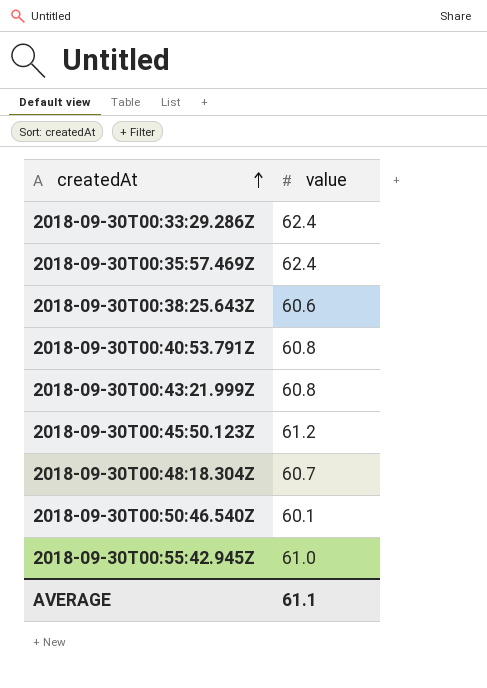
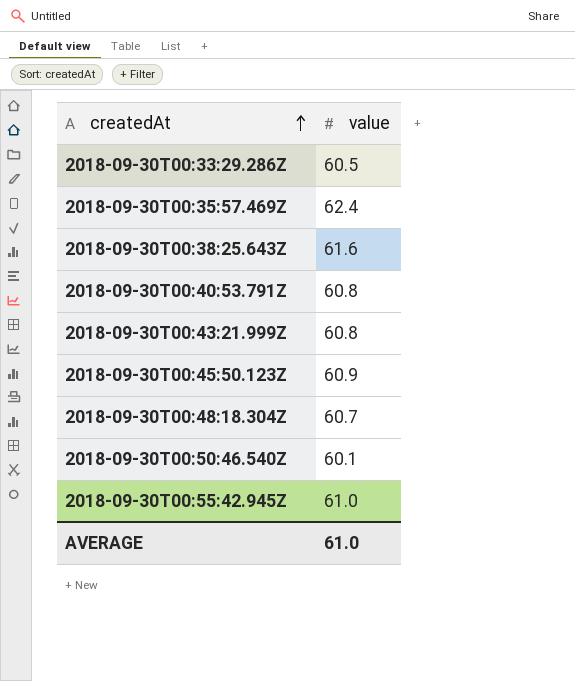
2018-09-30T00:33:29.286Z | value: 62.4 -> 60.5
2018-09-30T00:38:25.643Z | value: 60.6 -> 61.6
2018-09-30T00:45:50.123Z | value: 61.2 -> 60.9
AVERAGE | value: 61.1 -> 61.0

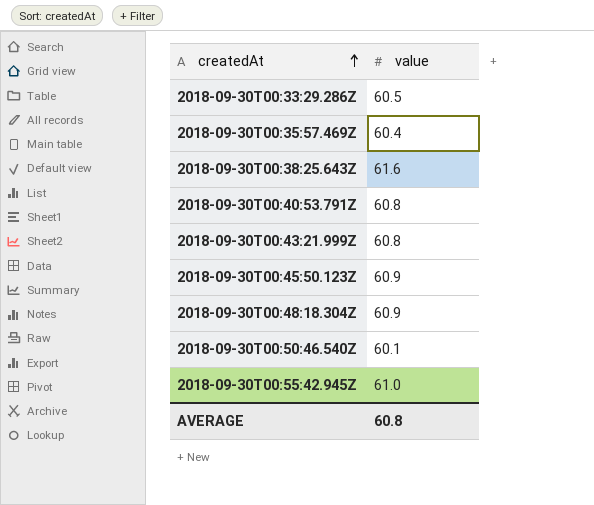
2018-09-30T00:35:57.469Z | value: 62.4 -> 60.4
2018-09-30T00:48:18.304Z | value: 60.7 -> 60.9
AVERAGE | value: 61.0 -> 60.8

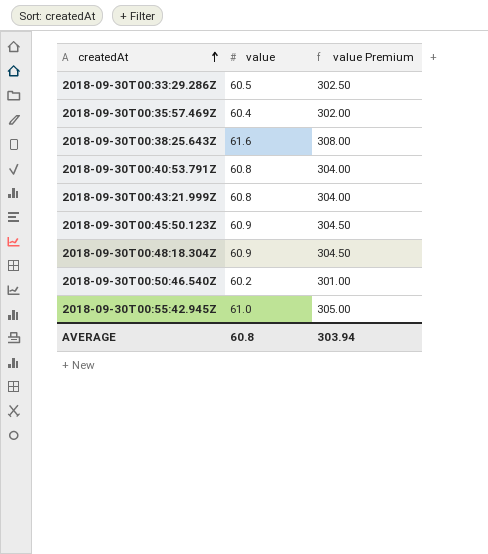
column value Premium | formula: none -> [value] * 5
2018-09-30T00:50:46.540Z | value: 60.1 -> 60.2

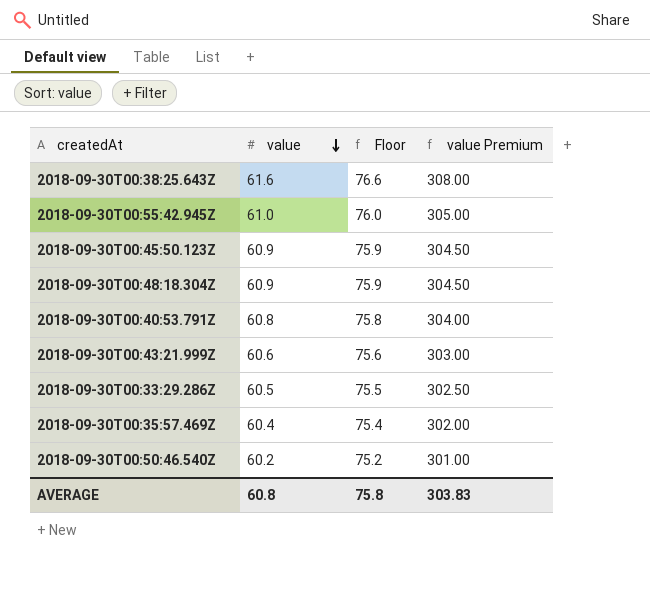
row order: createdAt ascending -> value descending
column Floor | formula: none -> [value] + 15
2018-09-30T00:43:21.999Z | value: 60.8 -> 60.6
2018-09-30T00:43:21.999Z | value Premium: 304.00 -> 303.00
AVERAGE | value Premium: 303.94 -> 303.83

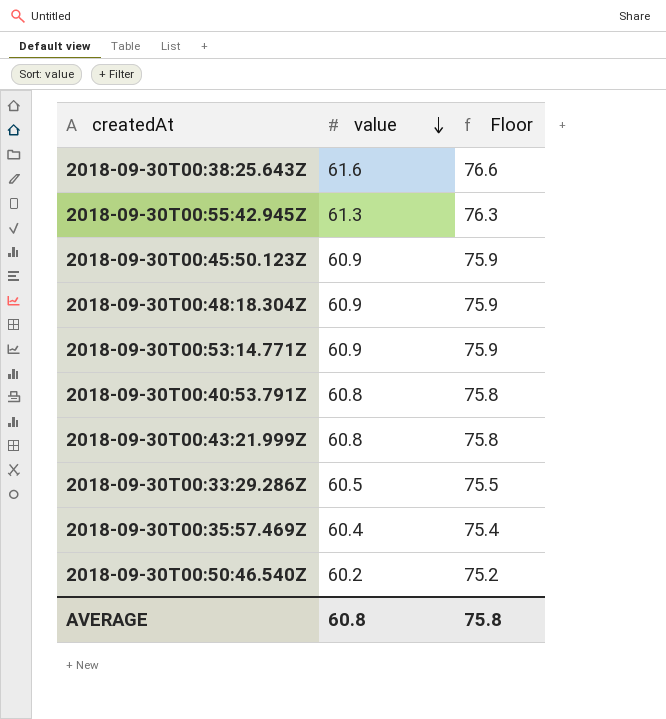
column value Premium | formula: [value] * 5 -> none
2018-09-30T00:55:42.945Z | value: 61.0 -> 61.3
2018-09-30T00:55:42.945Z | Floor: 76.0 -> 76.3
row 2018-09-30T00:53:14.771Z: none -> 60.9 | 75.9
2018-09-30T00:43:21.999Z | value: 60.6 -> 60.8
2018-09-30T00:43:21.999Z | Floor: 75.6 -> 75.8

